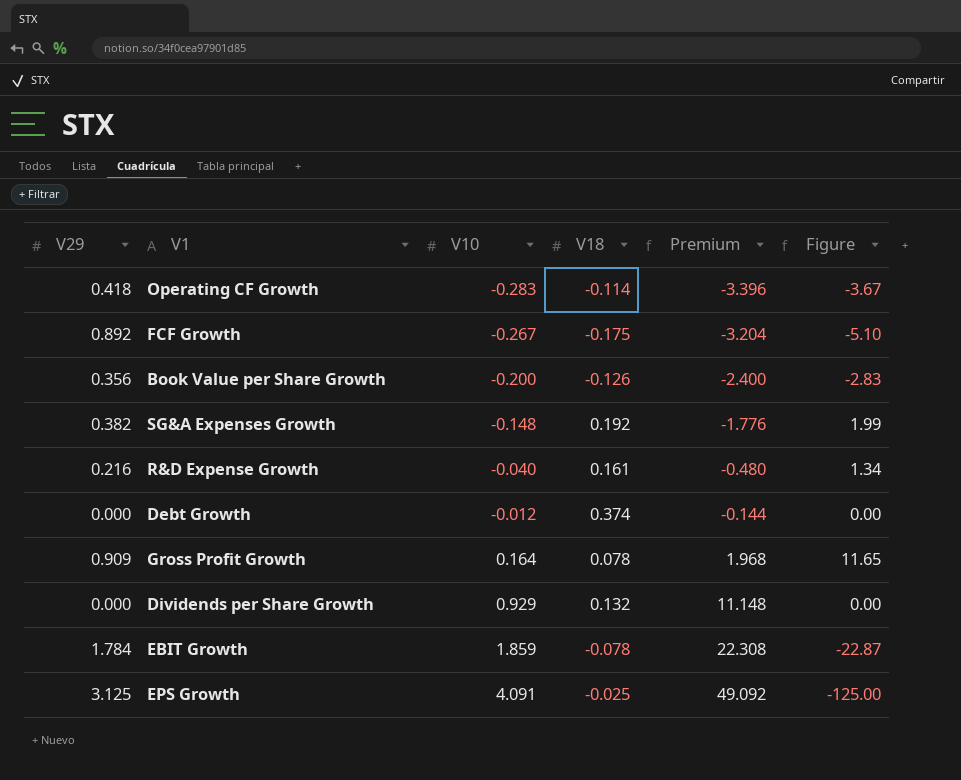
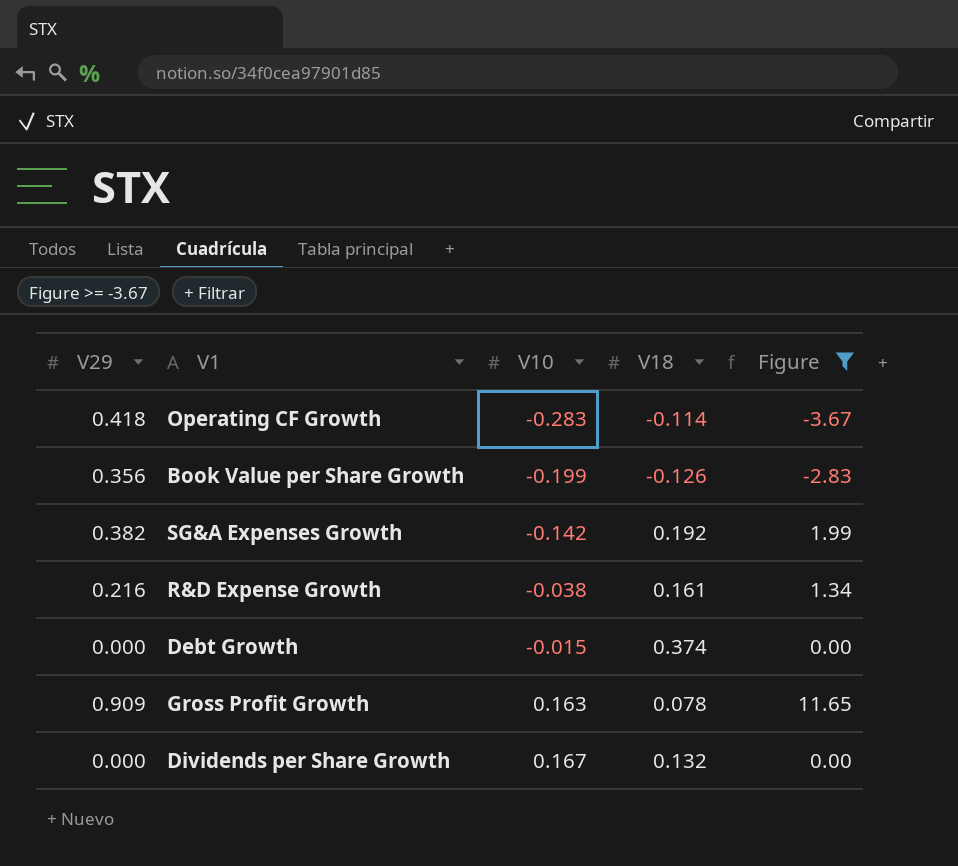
filter: none -> Figure >= -3.67
column Premium | formula: [V10] * 12 -> none
Book Value per Share Growth | V10: -0.200 -> -0.199
SG&A Expenses Growth | V10: -0.148 -> -0.142
R&D Expense Growth | V10: -0.040 -> -0.038
Debt Growth | V10: -0.012 -> -0.015
Gross Profit Growth | V10: 0.164 -> 0.163
Dividends per Share Growth | V10: 0.929 -> 0.167

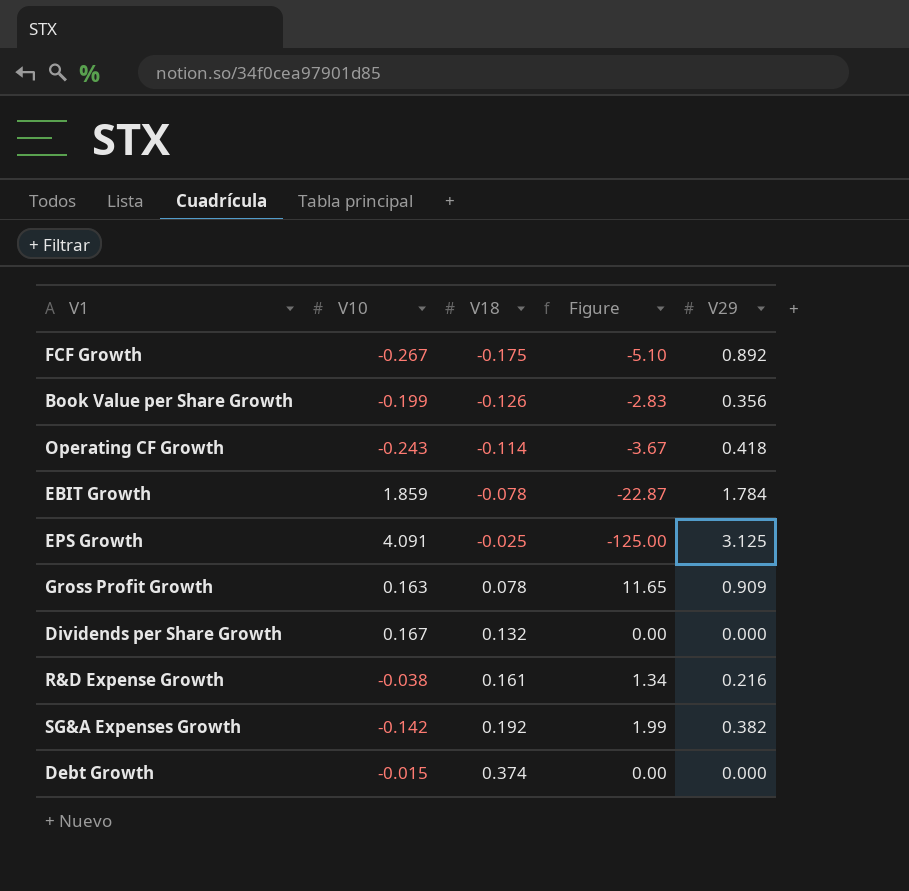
filter: Figure >= -3.67 -> none
row order: V10 ascending -> V18 ascending
column V29 | position: 1 -> 5
Operating CF Growth | V10: -0.283 -> -0.243

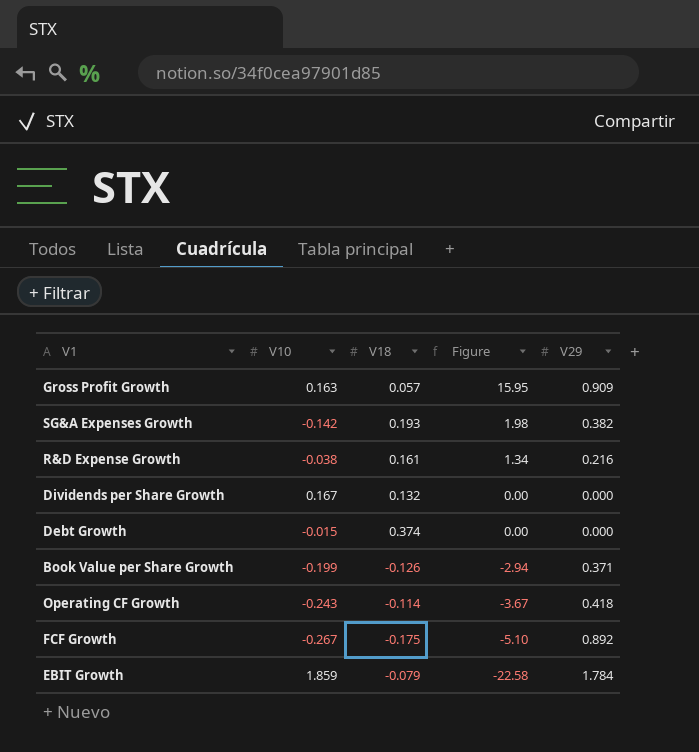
row order: V18 ascending -> Figure descending
row EPS Growth: 4.091 | -0.025 | -125.00 | 3.125 -> none
Gross Profit Growth | V18: 0.078 -> 0.057
Gross Profit Growth | Figure: 11.65 -> 15.95
SG&A Expenses Growth | V18: 0.192 -> 0.193
SG&A Expenses Growth | Figure: 1.99 -> 1.98
Book Value per Share Growth | Figure: -2.83 -> -2.94
Book Value per Share Growth | V29: 0.356 -> 0.371
EBIT Growth | V18: -0.078 -> -0.079
EBIT Growth | Figure: -22.87 -> -22.58

